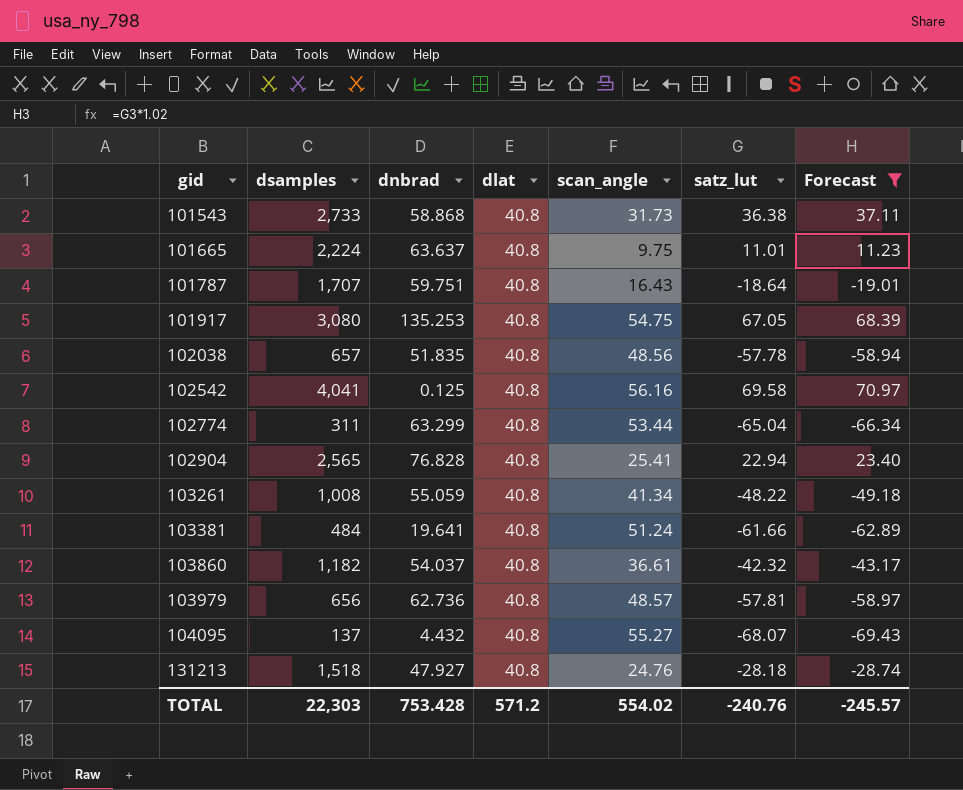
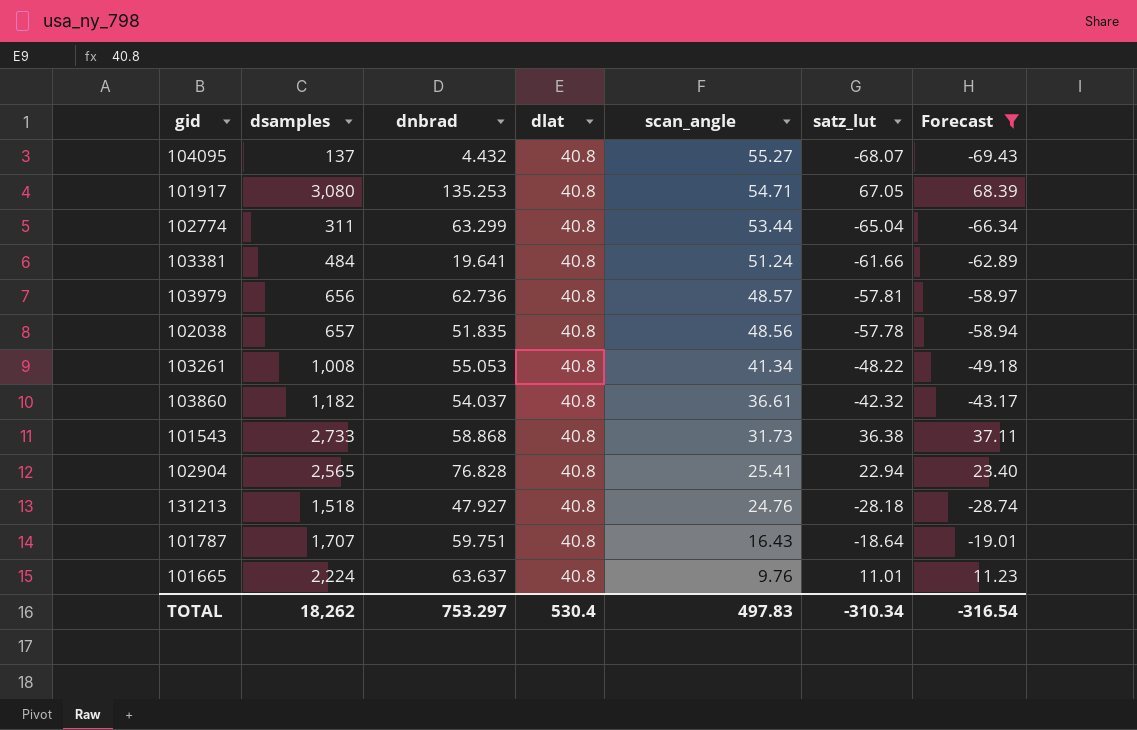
row order: gid ascending -> scan_angle descending
row 102542: 4,041 | 0.125 | 40.8 | 56.16 | 69.58 | 70.97 -> none
101917 | scan_angle: 54.75 -> 54.71
103261 | dnbrad: 55.059 -> 55.053
101665 | scan_angle: 9.75 -> 9.76
TOTAL | dsamples: 22,303 -> 18,262
TOTAL | dnbrad: 753.428 -> 753.297
TOTAL | dlat: 571.2 -> 530.4
TOTAL | scan_angle: 554.02 -> 497.83
TOTAL | satz_lut: -240.76 -> -310.34
TOTAL | Forecast: -245.57 -> -316.54

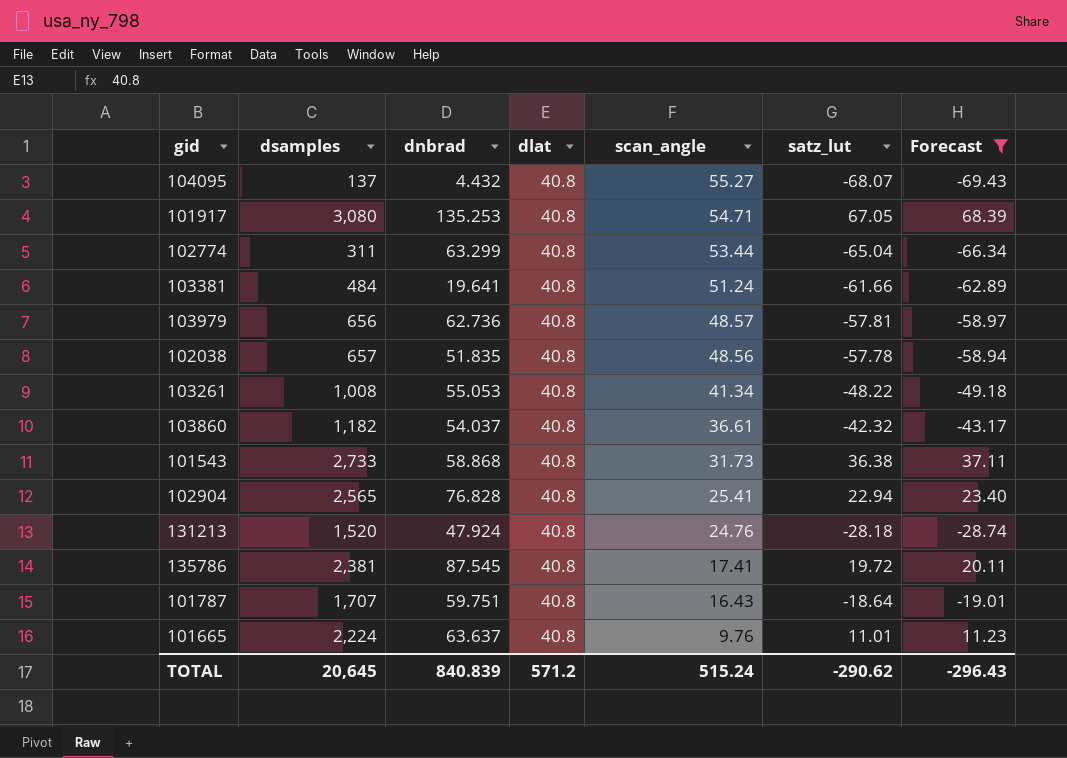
131213 | dsamples: 1,518 -> 1,520
131213 | dnbrad: 47.927 -> 47.924
row 135786: none -> 2,381 | 87.545 | 40.8 | 17.41 | 19.72 | 20.11
TOTAL | dsamples: 18,262 -> 20,645
TOTAL | dnbrad: 753.297 -> 840.839
TOTAL | dlat: 530.4 -> 571.2
TOTAL | scan_angle: 497.83 -> 515.24
TOTAL | satz_lut: -310.34 -> -290.62
TOTAL | Forecast: -316.54 -> -296.43

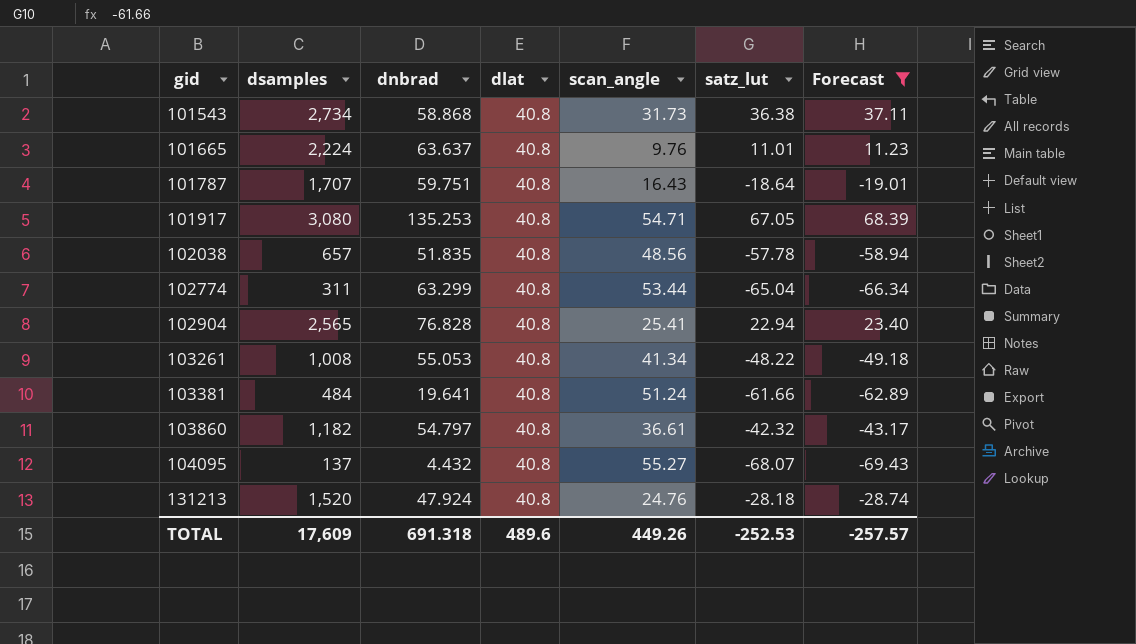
row order: scan_angle descending -> gid ascending
row 103979: 656 | 62.736 | 40.8 | 48.57 | -57.81 | -58.97 -> none
row 135786: 2,381 | 87.545 | 40.8 | 17.41 | 19.72 | 20.11 -> none
101543 | dsamples: 2,733 -> 2,734
103860 | dnbrad: 54.037 -> 54.797
TOTAL | dsamples: 20,645 -> 17,609
TOTAL | dnbrad: 840.839 -> 691.318
TOTAL | dlat: 571.2 -> 489.6
TOTAL | scan_angle: 515.24 -> 449.26
TOTAL | satz_lut: -290.62 -> -252.53
TOTAL | Forecast: -296.43 -> -257.57

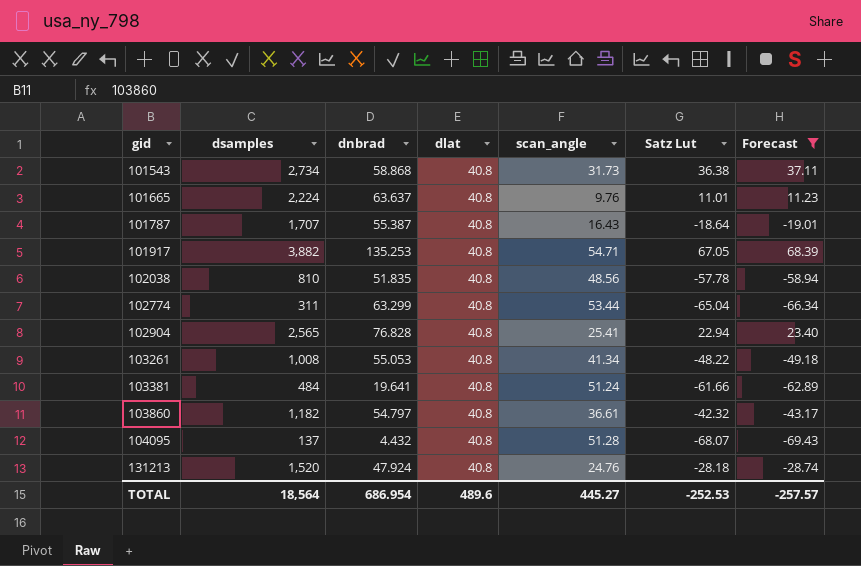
column name: satz_lut -> Satz Lut
101787 | dnbrad: 59.751 -> 55.387
101917 | dsamples: 3,080 -> 3,882
102038 | dsamples: 657 -> 810
104095 | scan_angle: 55.27 -> 51.28
TOTAL | dsamples: 17,609 -> 18,564
TOTAL | dnbrad: 691.318 -> 686.954
TOTAL | scan_angle: 449.26 -> 445.27

